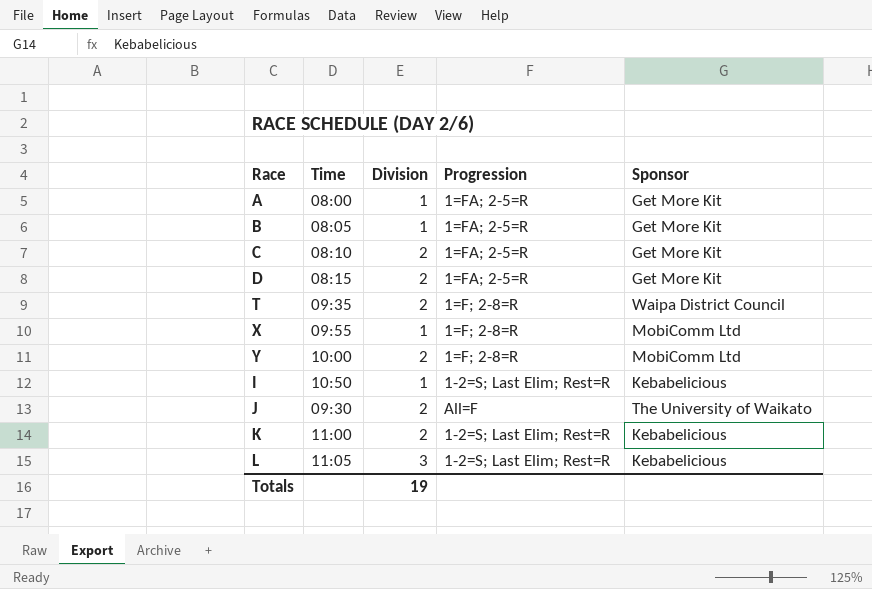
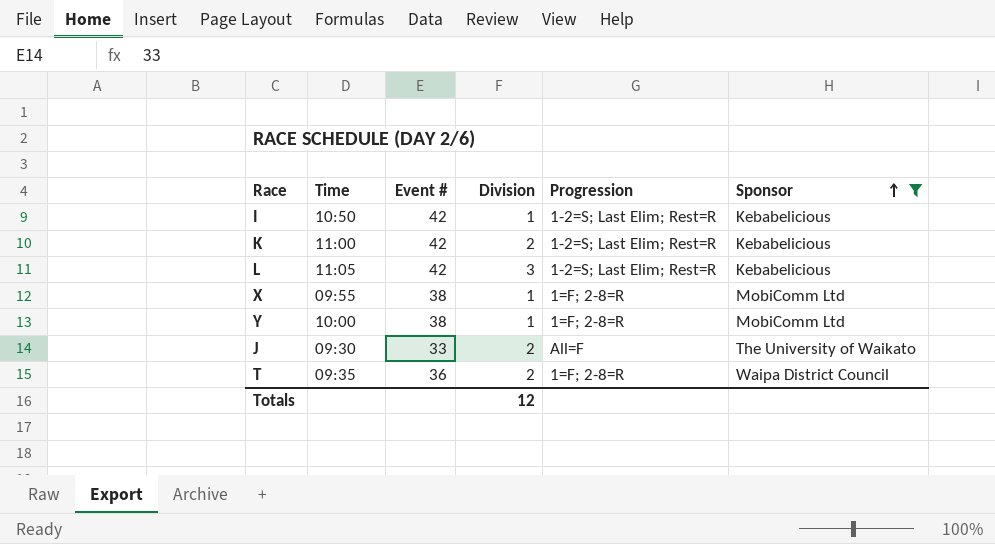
filter: none -> Sponsor != Get More Kit
row order: none -> Sponsor ascending
column Event # | position: none -> 3
Y | Division: 2 -> 1
Totals | Division: 19 -> 12

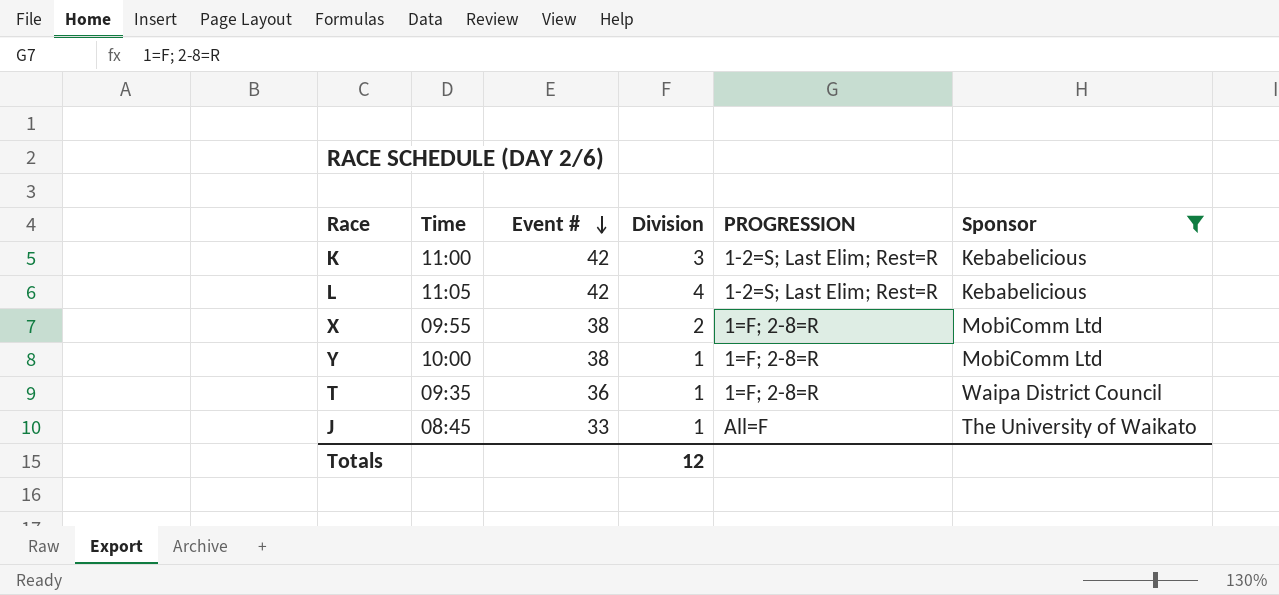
row order: Sponsor ascending -> Event # descending
column name: Progression -> PROGRESSION
row I: 10:50 | 42 | 1 | 1-2=S; Last Elim; Rest=R | Kebabelicious -> none
K | Division: 2 -> 3
L | Division: 3 -> 4
X | Division: 1 -> 2
T | Division: 2 -> 1
J | Time: 09:30 -> 08:45
J | Division: 2 -> 1

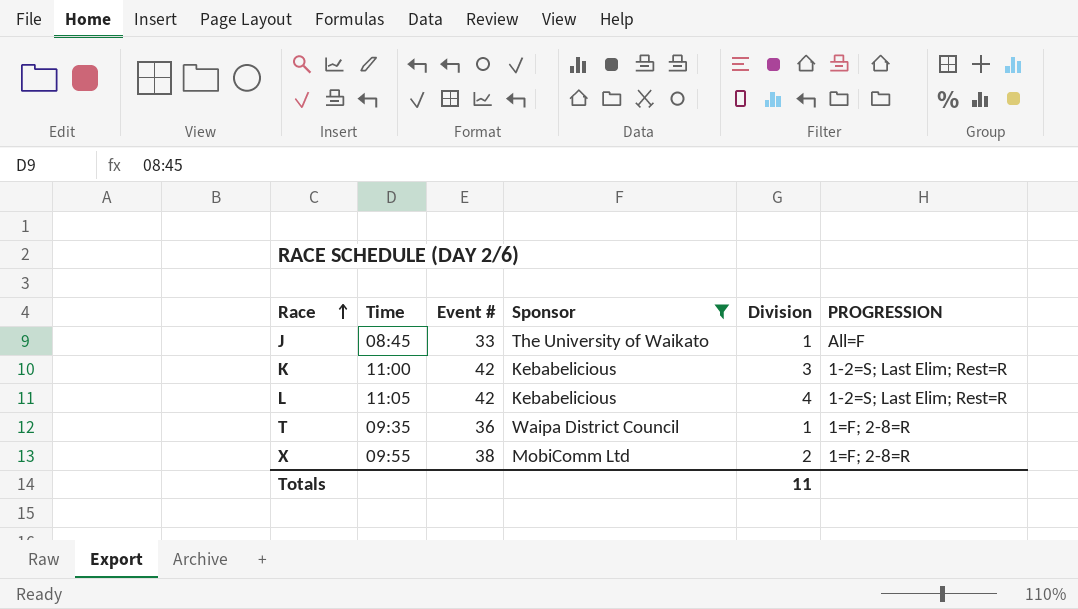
row order: Event # descending -> Race ascending
column Sponsor | position: 6 -> 4
row Y: 10:00 | 38 | 1 | 1=F; 2-8=R | MobiComm Ltd -> none
Totals | Division: 12 -> 11

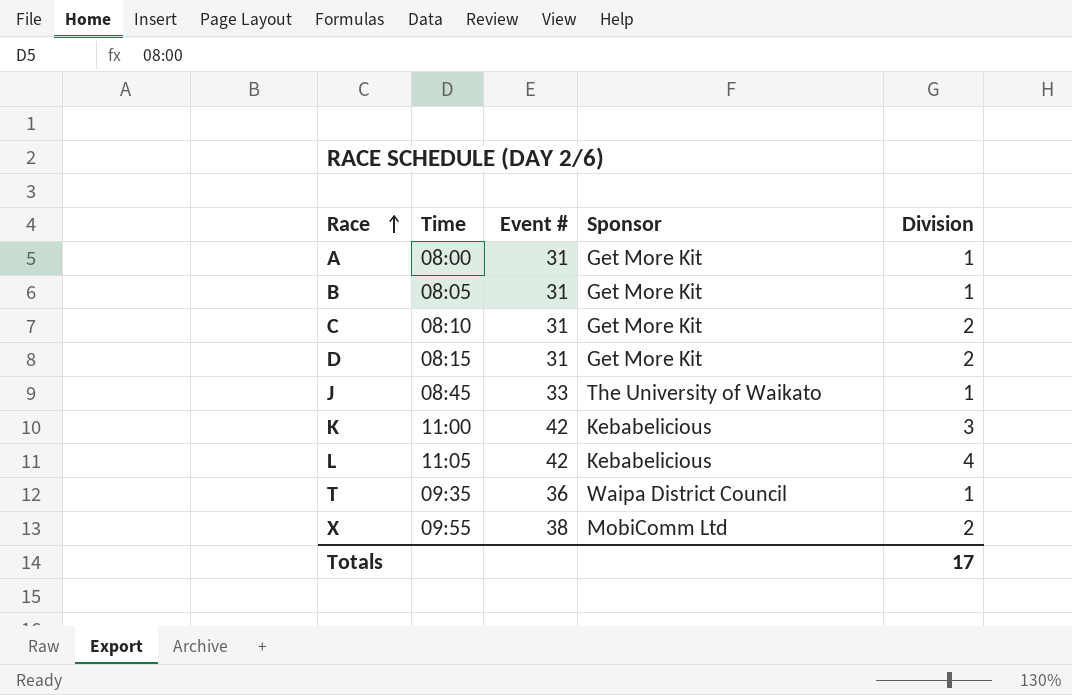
filter: Sponsor != Get More Kit -> none
column PROGRESSION | position: 6 -> none
Totals | Division: 11 -> 17

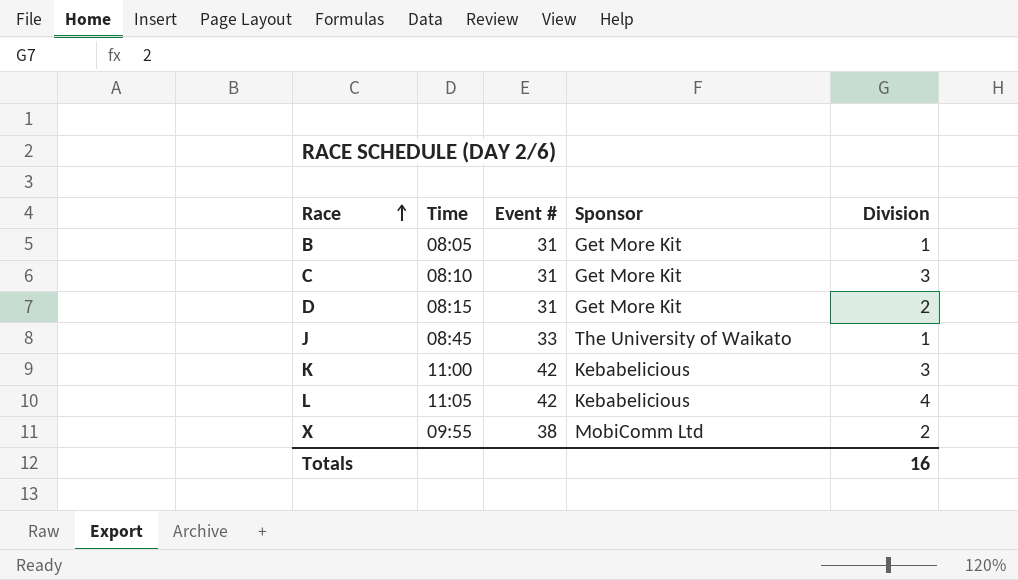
row A: 08:00 | 31 | Get More Kit | 1 -> none
row T: 09:35 | 36 | Waipa District Council | 1 -> none
C | Division: 2 -> 3
Totals | Division: 17 -> 16

